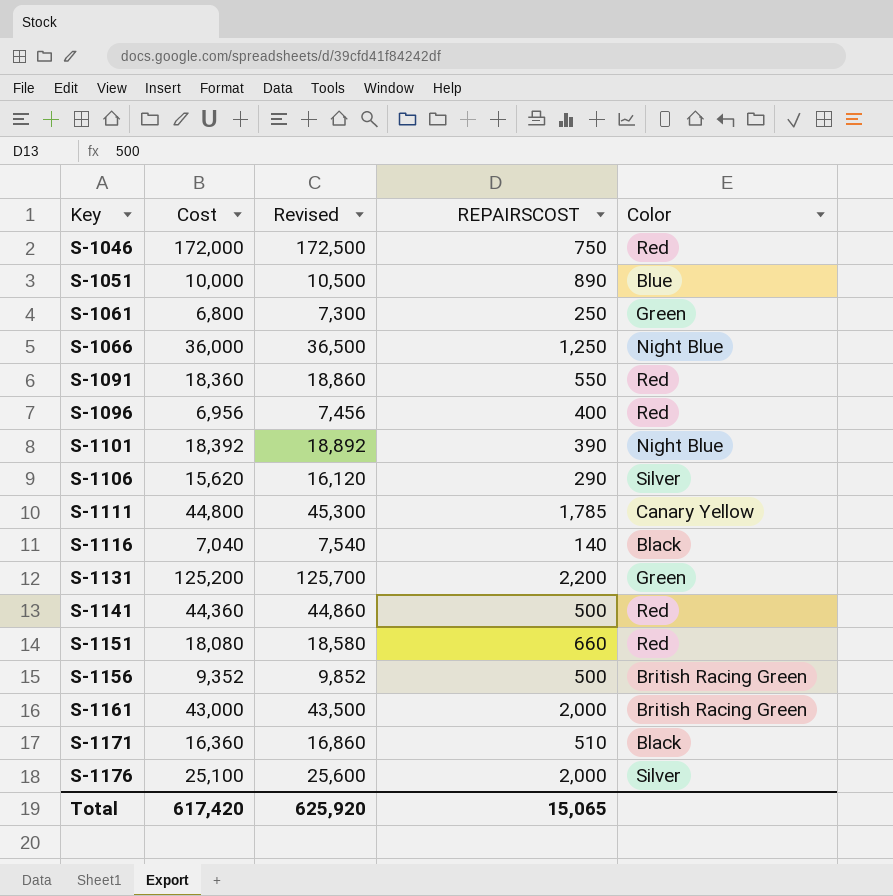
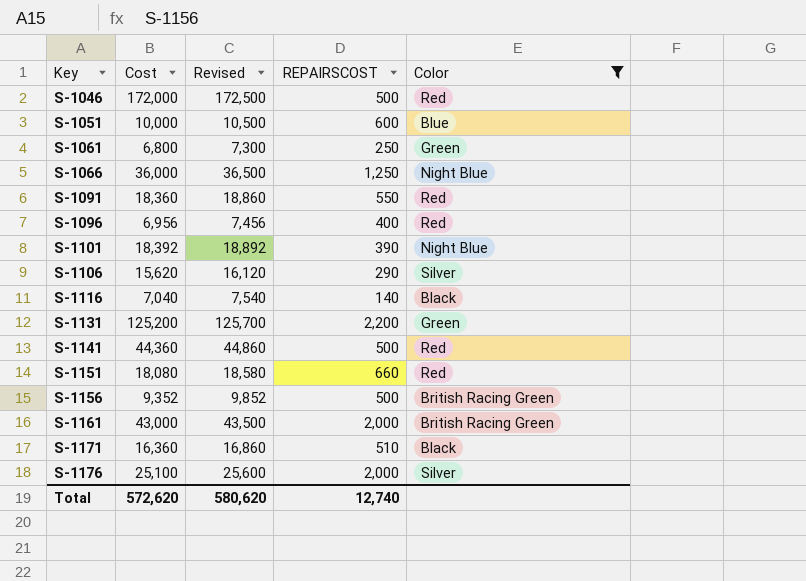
filter: none -> Color != Canary Yellow
S-1046 | REPAIRSCOST: 750 -> 500
S-1051 | REPAIRSCOST: 890 -> 600
Total | Cost: 617,420 -> 572,620
Total | Revised: 625,920 -> 580,620
Total | REPAIRSCOST: 15,065 -> 12,740

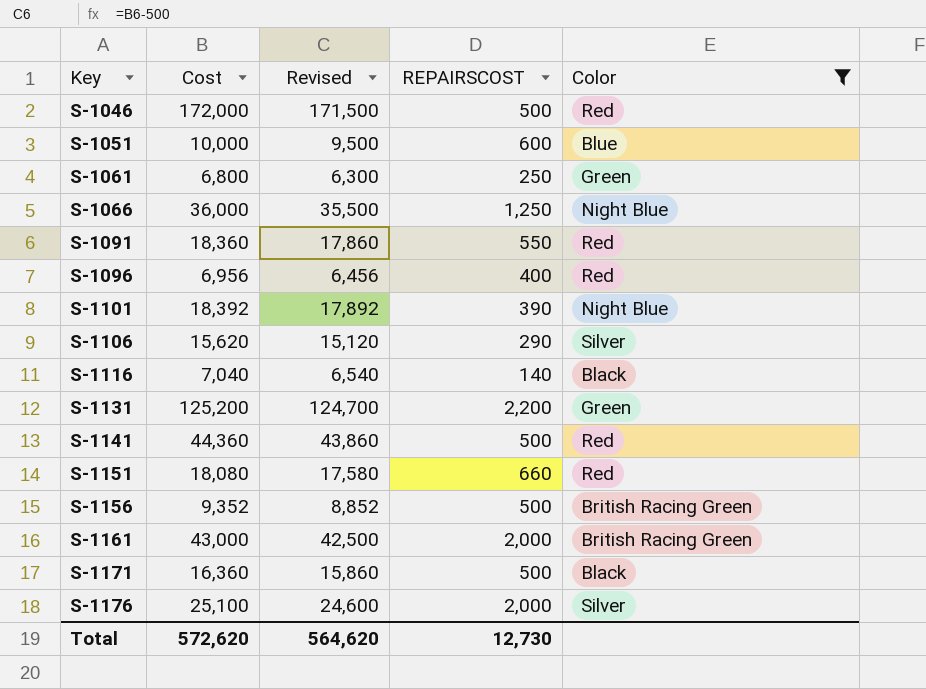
column Revised | formula: [Cost] + 500 -> [Cost] - 500
S-1171 | REPAIRSCOST: 510 -> 500
Total | Revised: 580,620 -> 564,620
Total | REPAIRSCOST: 12,740 -> 12,730

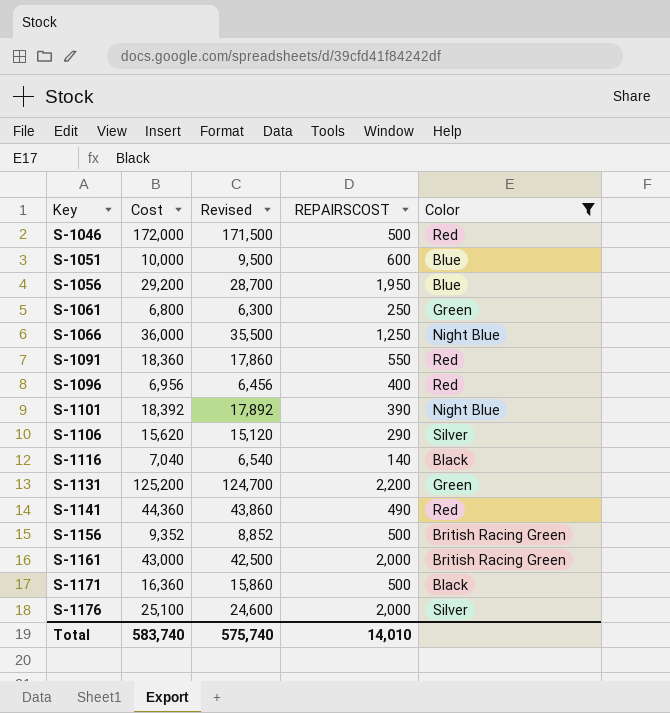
row S-1151: 18,080 | 17,580 | 660 | Red -> none
row S-1056: none -> 29,200 | 28,700 | 1,950 | Blue
S-1141 | REPAIRSCOST: 500 -> 490
Total | Cost: 572,620 -> 583,740
Total | Revised: 564,620 -> 575,740
Total | REPAIRSCOST: 12,730 -> 14,010

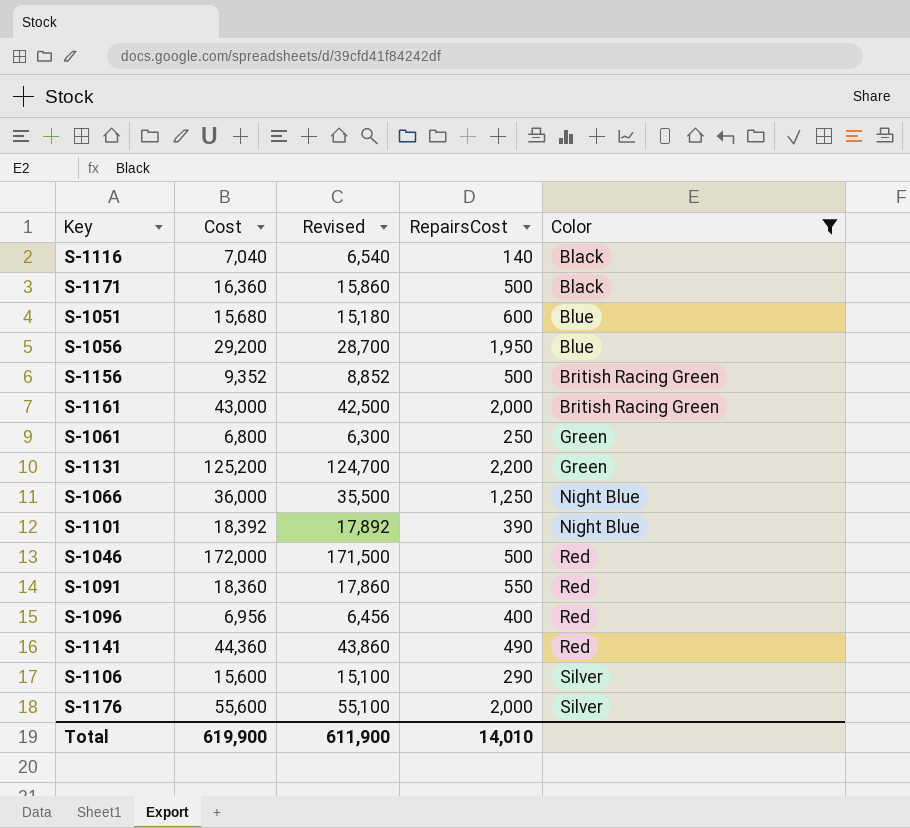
row order: Key ascending -> Color ascending
column name: REPAIRSCOST -> RepairsCost
S-1051 | Cost: 10,000 -> 15,680
S-1051 | Revised: 9,500 -> 15,180
S-1106 | Cost: 15,620 -> 15,600
S-1106 | Revised: 15,120 -> 15,100
S-1176 | Cost: 25,100 -> 55,600
S-1176 | Revised: 24,600 -> 55,100
Total | Cost: 583,740 -> 619,900
Total | Revised: 575,740 -> 611,900

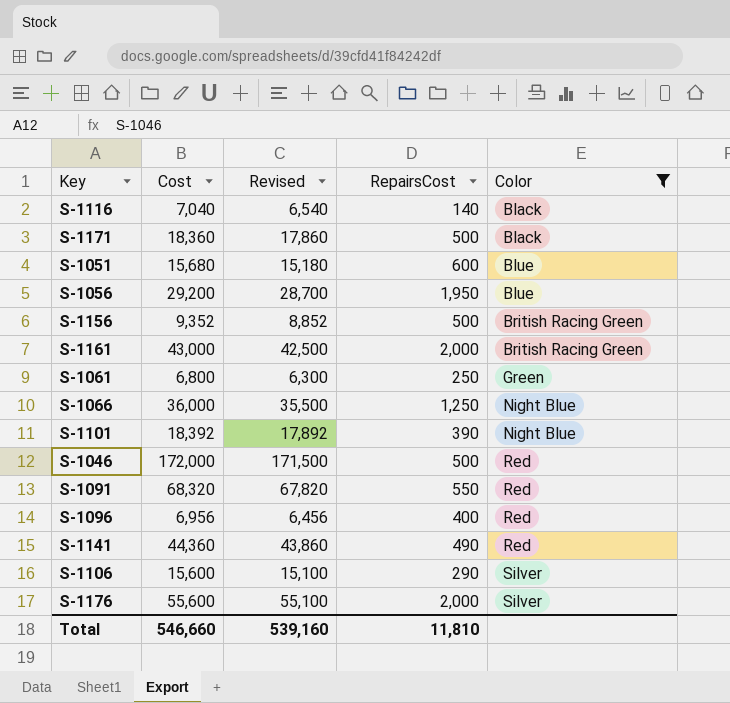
row S-1131: 125,200 | 124,700 | 2,200 | Green -> none
S-1171 | Cost: 16,360 -> 18,360
S-1171 | Revised: 15,860 -> 17,860
S-1091 | Cost: 18,360 -> 68,320
S-1091 | Revised: 17,860 -> 67,820
Total | Cost: 619,900 -> 546,660
Total | Revised: 611,900 -> 539,160
Total | RepairsCost: 14,010 -> 11,810

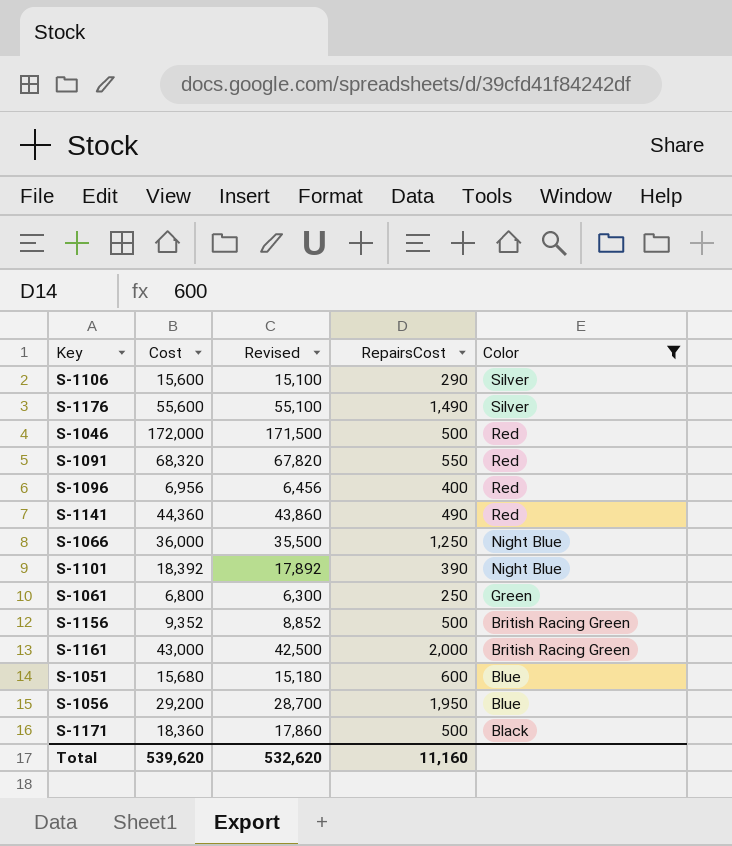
row order: Color ascending -> Color descending
row S-1116: 7,040 | 6,540 | 140 | Black -> none
S-1176 | RepairsCost: 2,000 -> 1,490
Total | Cost: 546,660 -> 539,620
Total | Revised: 539,160 -> 532,620
Total | RepairsCost: 11,810 -> 11,160

